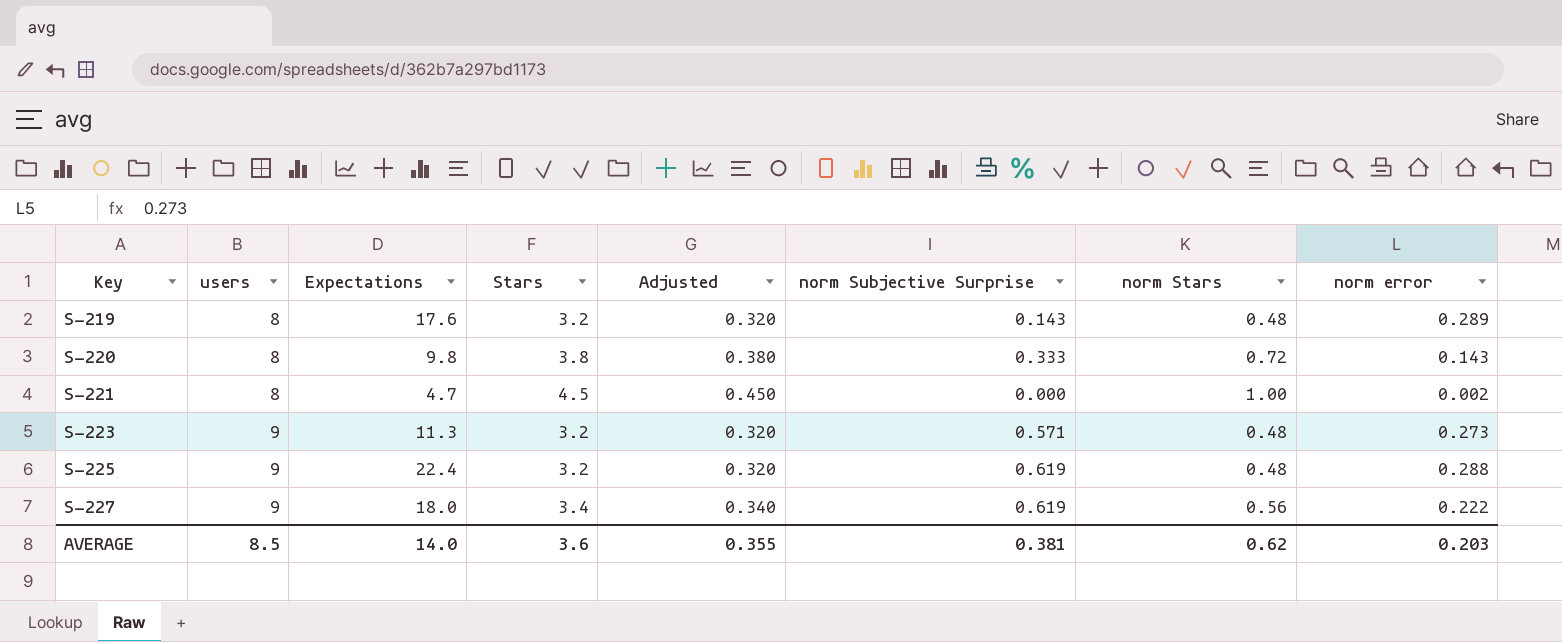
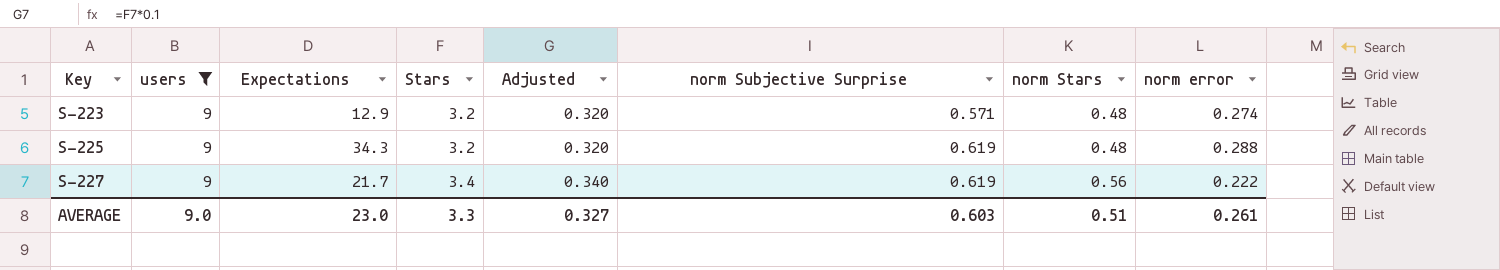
filter: none -> users = 9
S-223 | Expectations: 11.3 -> 12.9
S-223 | norm error: 0.273 -> 0.274
S-225 | Expectations: 22.4 -> 34.3
S-227 | Expectations: 18.0 -> 21.7
AVERAGE | users: 8.5 -> 9.0
AVERAGE | Expectations: 14.0 -> 23.0
AVERAGE | Stars: 3.6 -> 3.3
AVERAGE | Adjusted: 0.355 -> 0.327
AVERAGE | norm Subjective Surprise: 0.381 -> 0.603
AVERAGE | norm Stars: 0.62 -> 0.51
AVERAGE | norm error: 0.203 -> 0.261

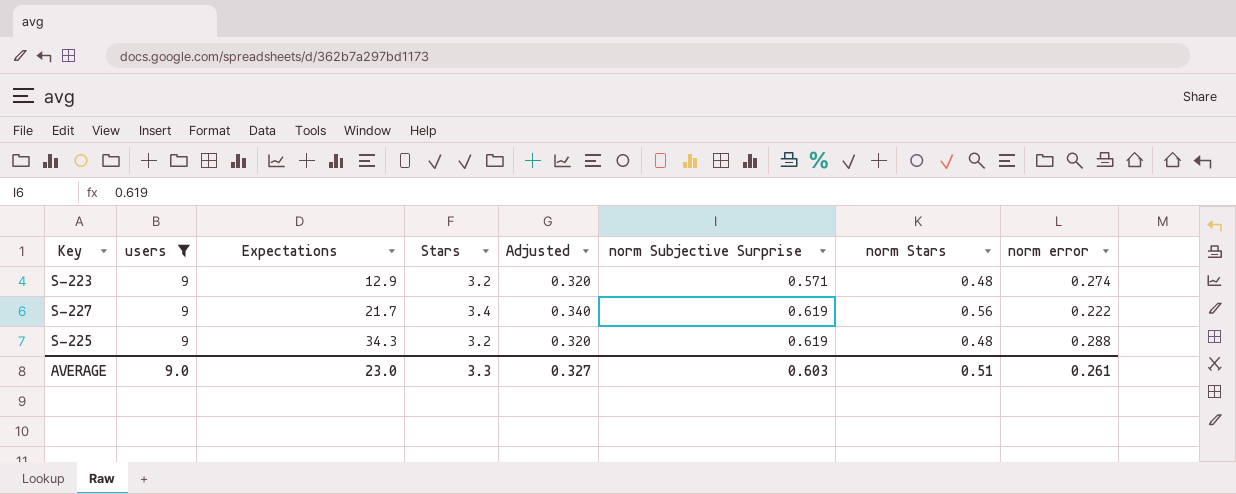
row order: Key ascending -> Expectations ascending

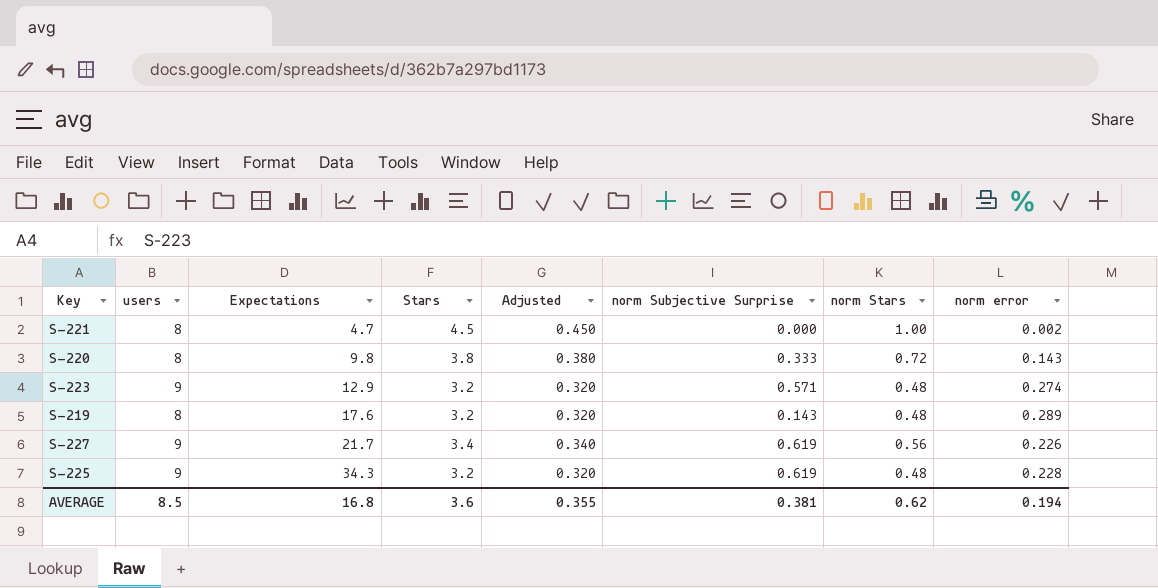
filter: users = 9 -> none
S-227 | norm error: 0.222 -> 0.226
S-225 | norm error: 0.288 -> 0.228
AVERAGE | users: 9.0 -> 8.5
AVERAGE | Expectations: 23.0 -> 16.8
AVERAGE | Stars: 3.3 -> 3.6
AVERAGE | Adjusted: 0.327 -> 0.355
AVERAGE | norm Subjective Surprise: 0.603 -> 0.381
AVERAGE | norm Stars: 0.51 -> 0.62
AVERAGE | norm error: 0.261 -> 0.194

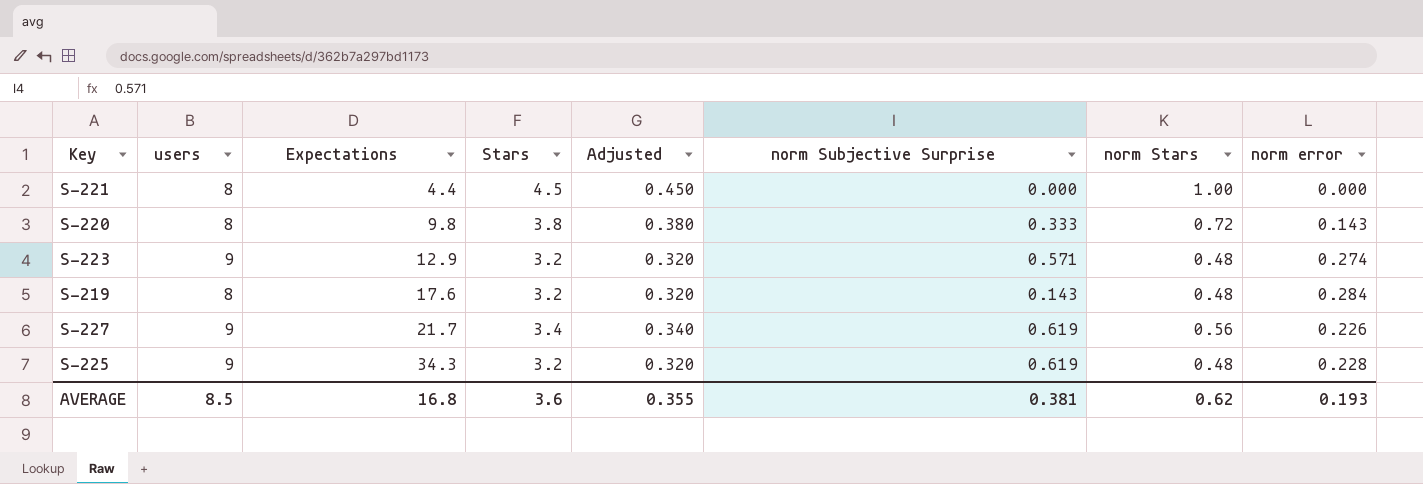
S-221 | Expectations: 4.7 -> 4.4
S-221 | norm error: 0.002 -> 0.000
S-219 | norm error: 0.289 -> 0.284
AVERAGE | norm error: 0.194 -> 0.193

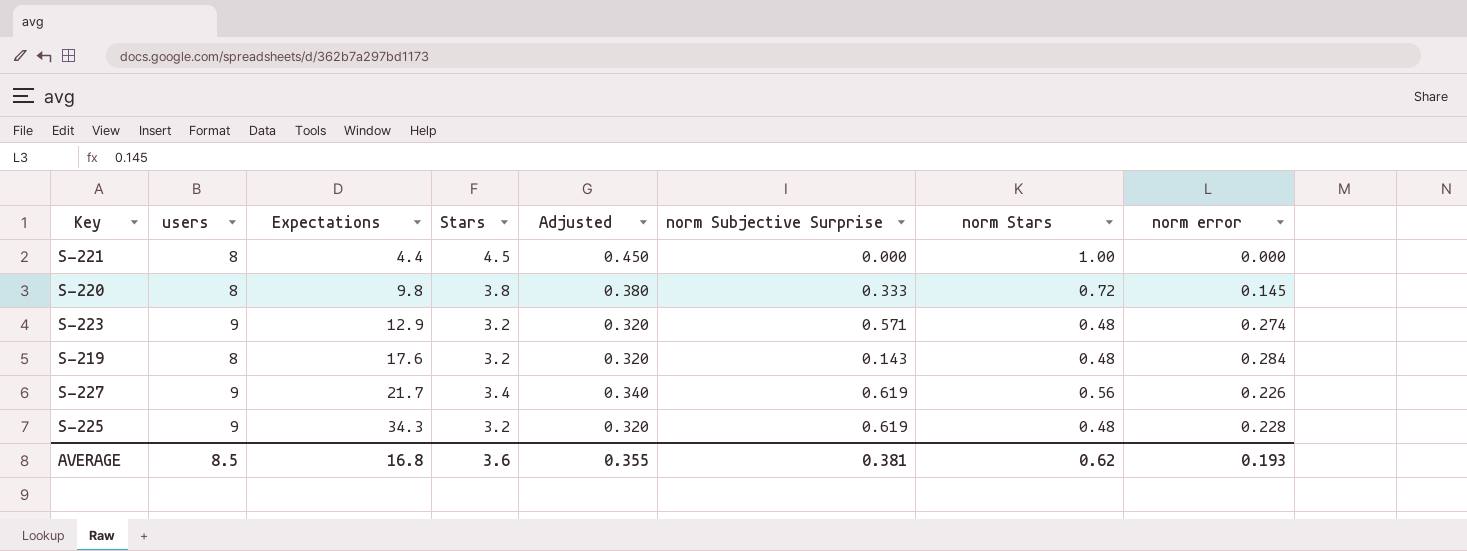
S-220 | norm error: 0.143 -> 0.145

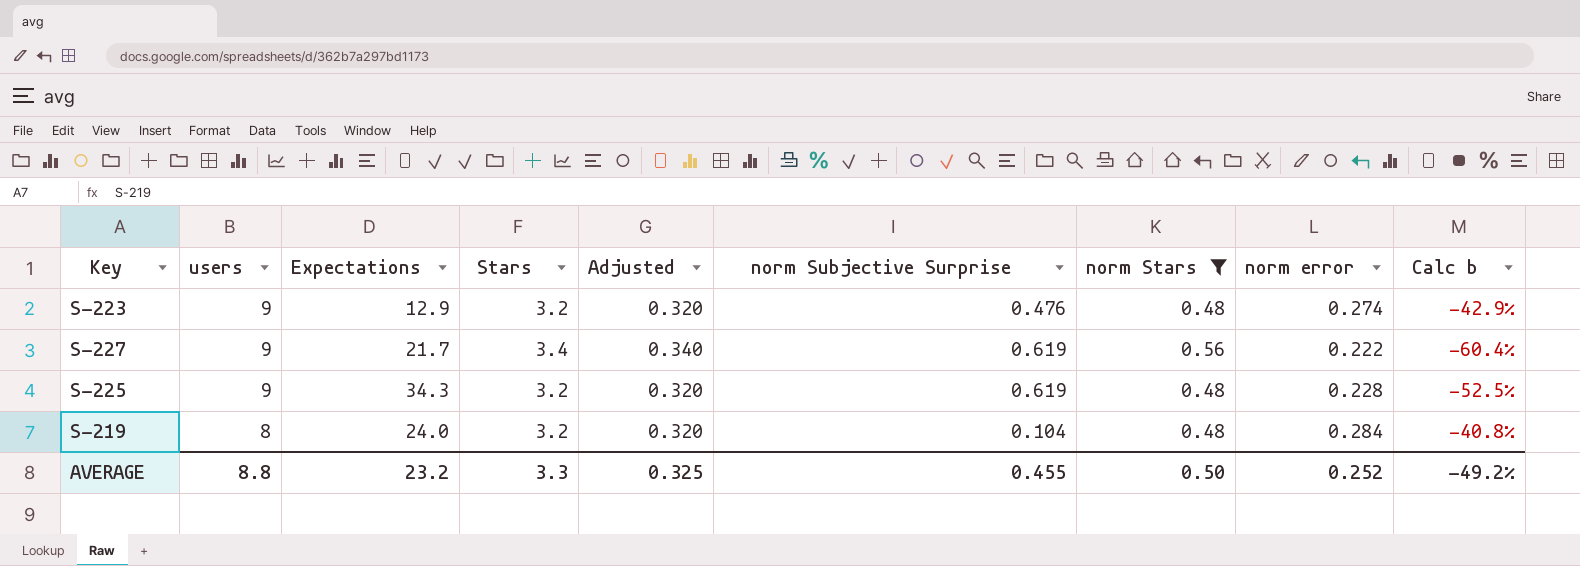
filter: none -> norm Stars <= 0.56
row order: Expectations ascending -> users descending
column Calc b | formula: none -> ([norm error] - [norm Stars]) / [norm Stars]
S-223 | norm Subjective Surprise: 0.571 -> 0.476
S-227 | norm error: 0.226 -> 0.222
S-219 | Expectations: 17.6 -> 24.0
S-219 | norm Subjective Surprise: 0.143 -> 0.104
AVERAGE | users: 8.5 -> 8.8
AVERAGE | Expectations: 16.8 -> 23.2
AVERAGE | Stars: 3.6 -> 3.3
AVERAGE | Adjusted: 0.355 -> 0.325
AVERAGE | norm Subjective Surprise: 0.381 -> 0.455
AVERAGE | norm Stars: 0.62 -> 0.50
AVERAGE | norm error: 0.193 -> 0.252

